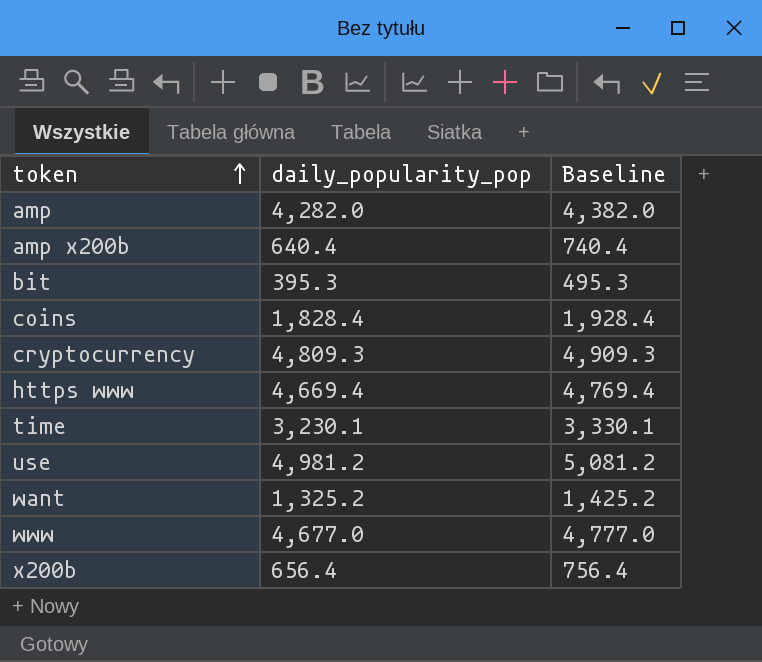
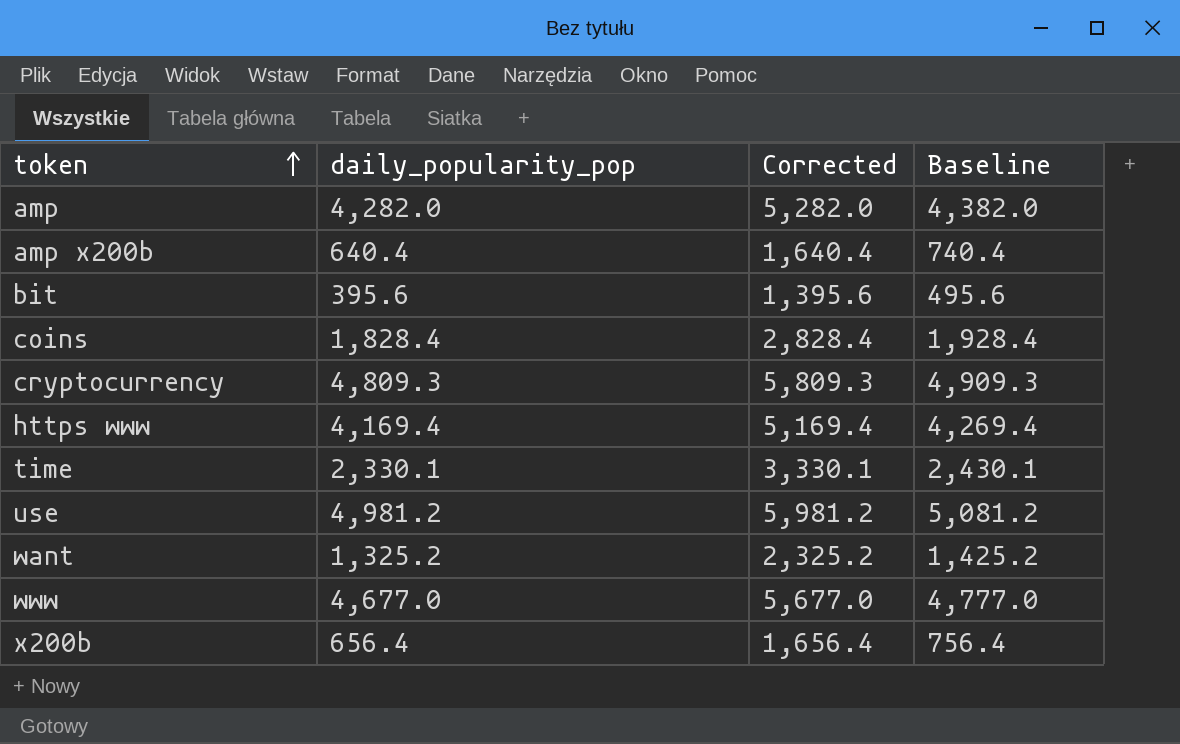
column Corrected | formula: none -> [daily_popularity_pop] + 1000
bit | daily_popularity_pop: 395.3 -> 395.6
bit | Baseline: 495.3 -> 495.6
https www | daily_popularity_pop: 4,669.4 -> 4,169.4
https www | Baseline: 4,769.4 -> 4,269.4
time | daily_popularity_pop: 3,230.1 -> 2,330.1
time | Baseline: 3,330.1 -> 2,430.1

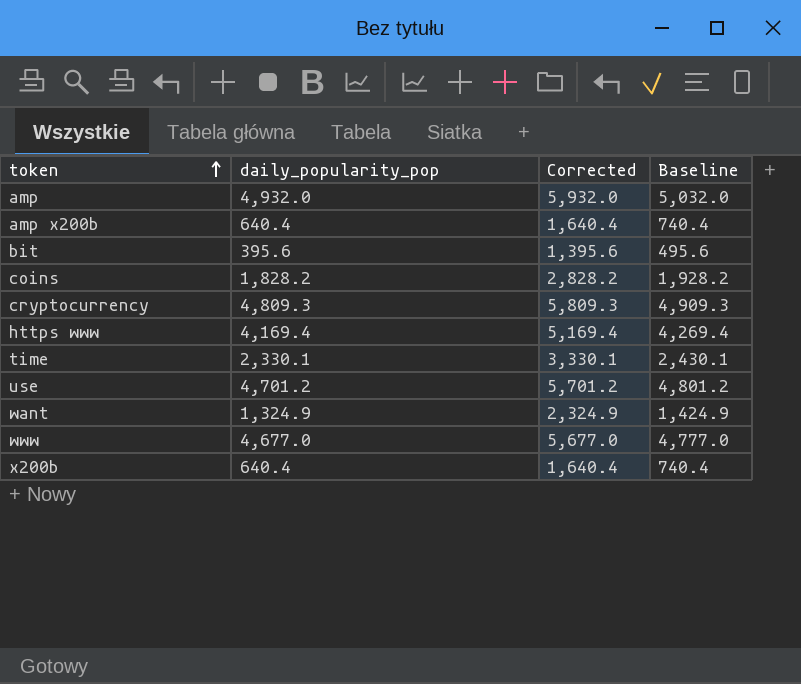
amp | daily_popularity_pop: 4,282.0 -> 4,932.0
amp | Corrected: 5,282.0 -> 5,932.0
amp | Baseline: 4,382.0 -> 5,032.0
coins | daily_popularity_pop: 1,828.4 -> 1,828.2
coins | Corrected: 2,828.4 -> 2,828.2
coins | Baseline: 1,928.4 -> 1,928.2
use | daily_popularity_pop: 4,981.2 -> 4,701.2
use | Corrected: 5,981.2 -> 5,701.2
use | Baseline: 5,081.2 -> 4,801.2
want | daily_popularity_pop: 1,325.2 -> 1,324.9
want | Corrected: 2,325.2 -> 2,324.9
want | Baseline: 1,425.2 -> 1,424.9
x200b | daily_popularity_pop: 656.4 -> 640.4
x200b | Corrected: 1,656.4 -> 1,640.4
x200b | Baseline: 756.4 -> 740.4

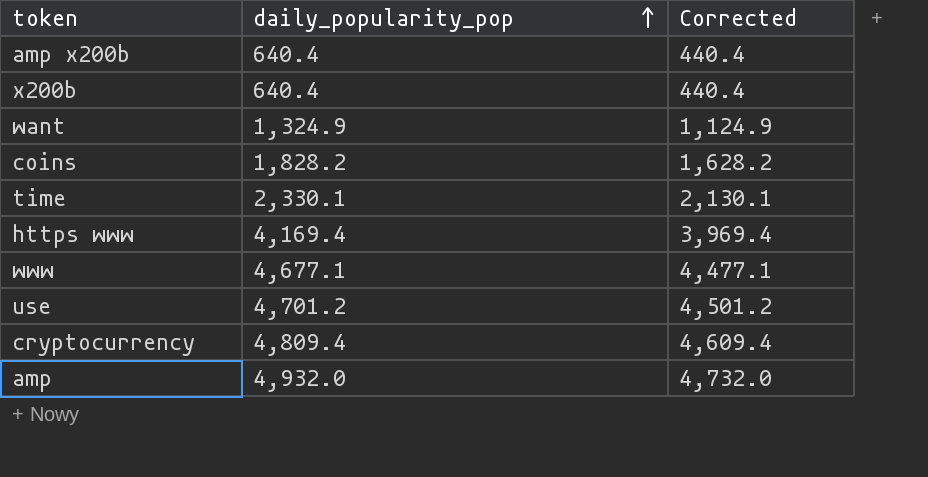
row order: token ascending -> daily_popularity_pop ascending
column Baseline | formula: [daily_popularity_pop] + 100 -> none
column Corrected | formula: [daily_popularity_pop] + 1000 -> [daily_popularity_pop] - 200
row bit: 395.6 | 1,395.6 | 495.6 -> none
www | daily_popularity_pop: 4,677.0 -> 4,677.1
cryptocurrency | daily_popularity_pop: 4,809.3 -> 4,809.4

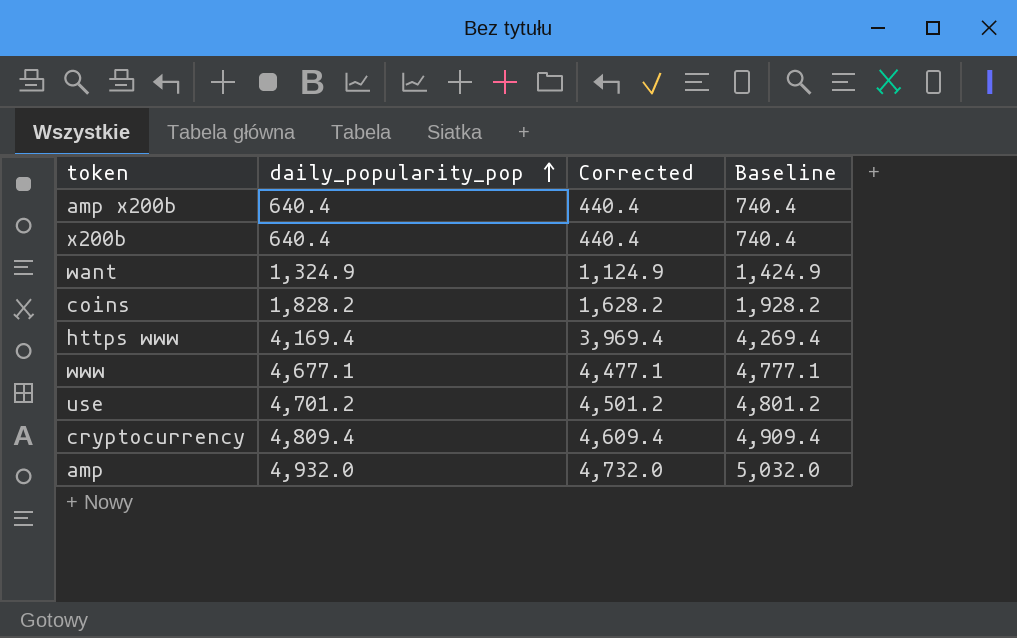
column Baseline | formula: none -> [daily_popularity_pop] + 100
row time: 2,330.1 | 2,130.1 -> none

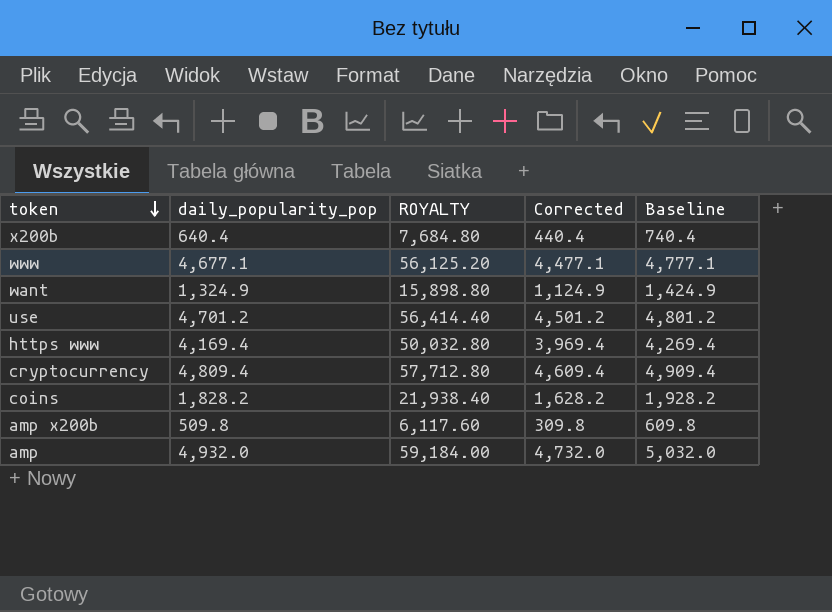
row order: daily_popularity_pop ascending -> token descending
column ROYALTY | formula: none -> [daily_popularity_pop] * 12
amp x200b | daily_popularity_pop: 640.4 -> 509.8
amp x200b | Corrected: 440.4 -> 309.8
amp x200b | Baseline: 740.4 -> 609.8

